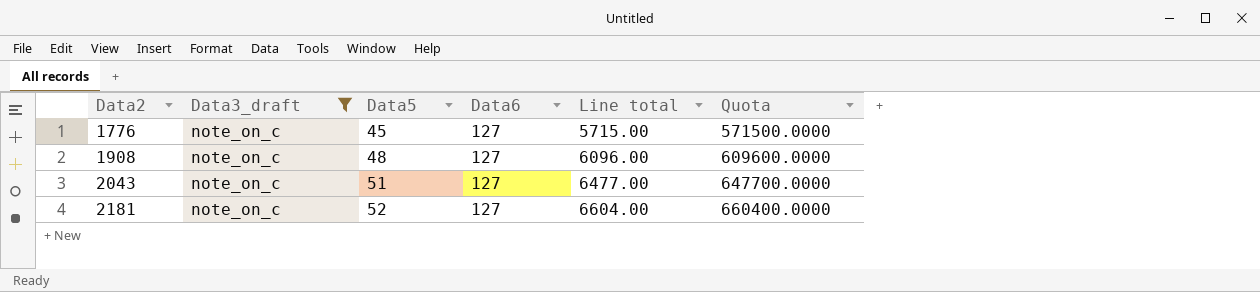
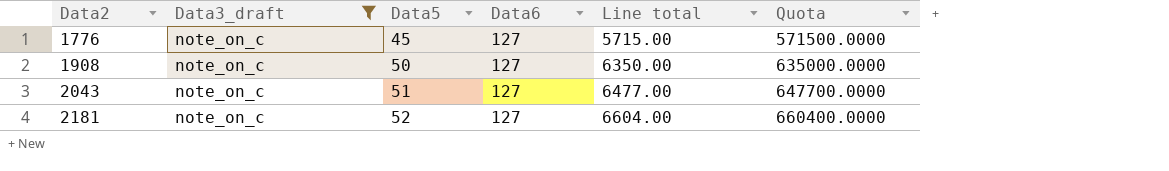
1908 | Data5: 48 -> 50
1908 | Line total: 6096.00 -> 6350.00
1908 | Quota: 609600.0000 -> 635000.0000

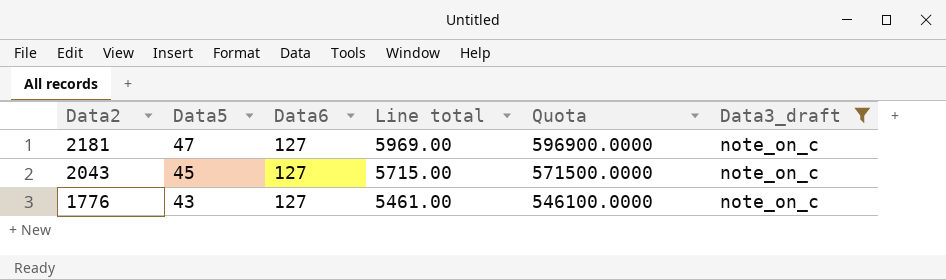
row order: Data2 ascending -> Data2 descending
column Data3_draft | position: 2 -> 6
row 1908: note_on_c | 50 | 127 | 6350.00 | 635000.0000 -> none
2181 | Data5: 52 -> 47
2181 | Line total: 6604.00 -> 5969.00
2181 | Quota: 660400.0000 -> 596900.0000
2043 | Data5: 51 -> 45
2043 | Line total: 6477.00 -> 5715.00
2043 | Quota: 647700.0000 -> 571500.0000
1776 | Data5: 45 -> 43
1776 | Line total: 5715.00 -> 5461.00
1776 | Quota: 571500.0000 -> 546100.0000

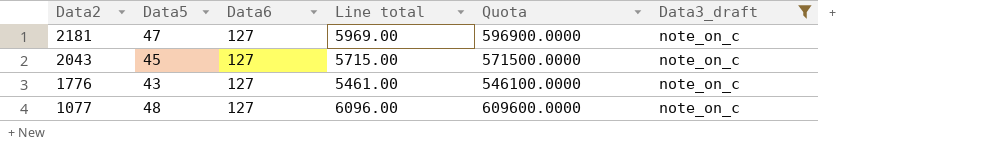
row 1077: none -> 48 | 127 | 6096.00 | 609600.0000 | note_on_c

